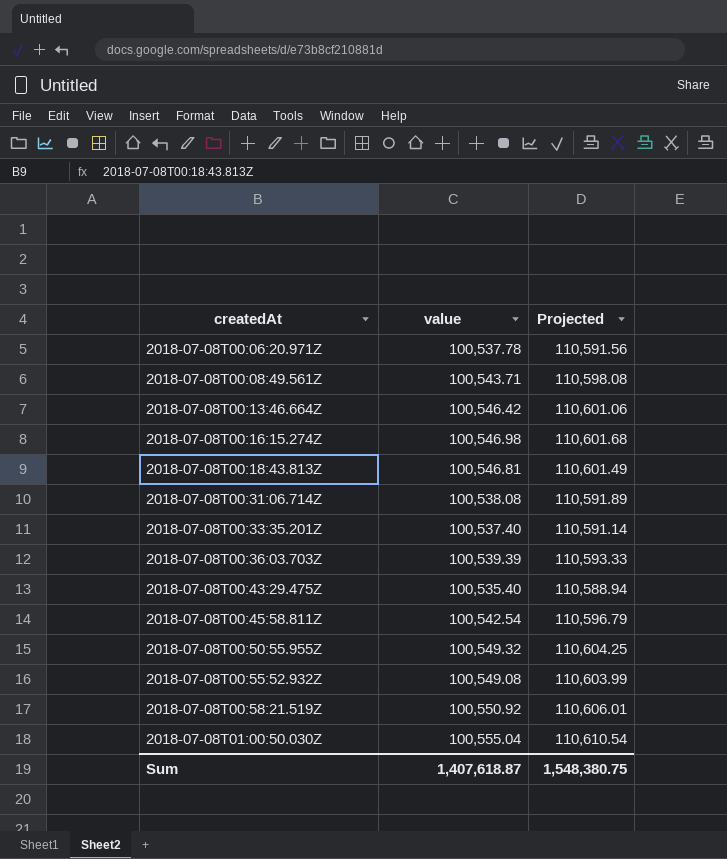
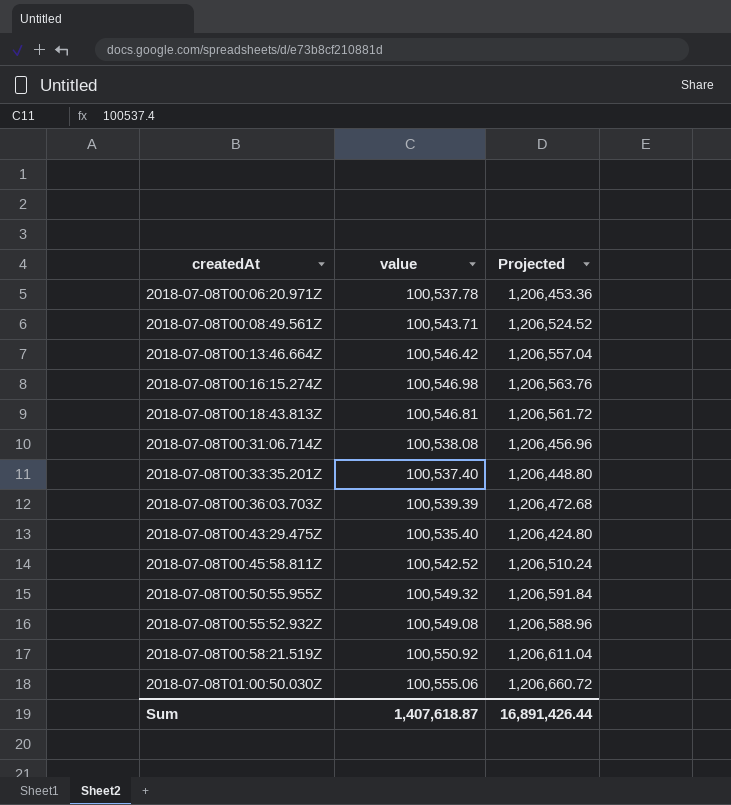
column Projected | formula: [value] * 1.1 -> [value] * 12
2018-07-08T00:45:58.811Z | value: 100,542.54 -> 100,542.52
2018-07-08T01:00:50.030Z | value: 100,555.04 -> 100,555.06
Sum | Projected: 1,548,380.75 -> 16,891,426.44

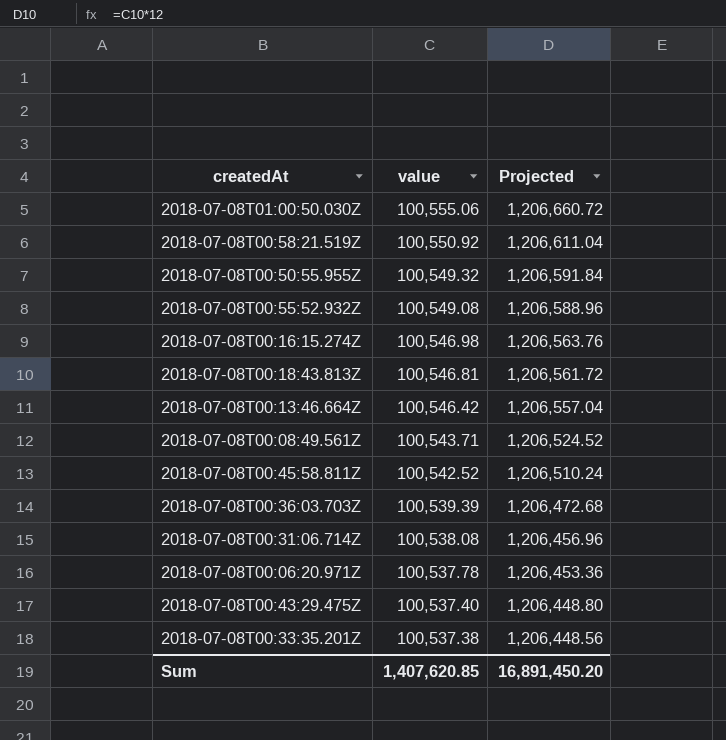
row order: createdAt ascending -> value descending
2018-07-08T00:43:29.475Z | value: 100,535.40 -> 100,537.40
2018-07-08T00:43:29.475Z | Projected: 1,206,424.80 -> 1,206,448.80
2018-07-08T00:33:35.201Z | value: 100,537.40 -> 100,537.38
2018-07-08T00:33:35.201Z | Projected: 1,206,448.80 -> 1,206,448.56
Sum | value: 1,407,618.87 -> 1,407,620.85
Sum | Projected: 16,891,426.44 -> 16,891,450.20

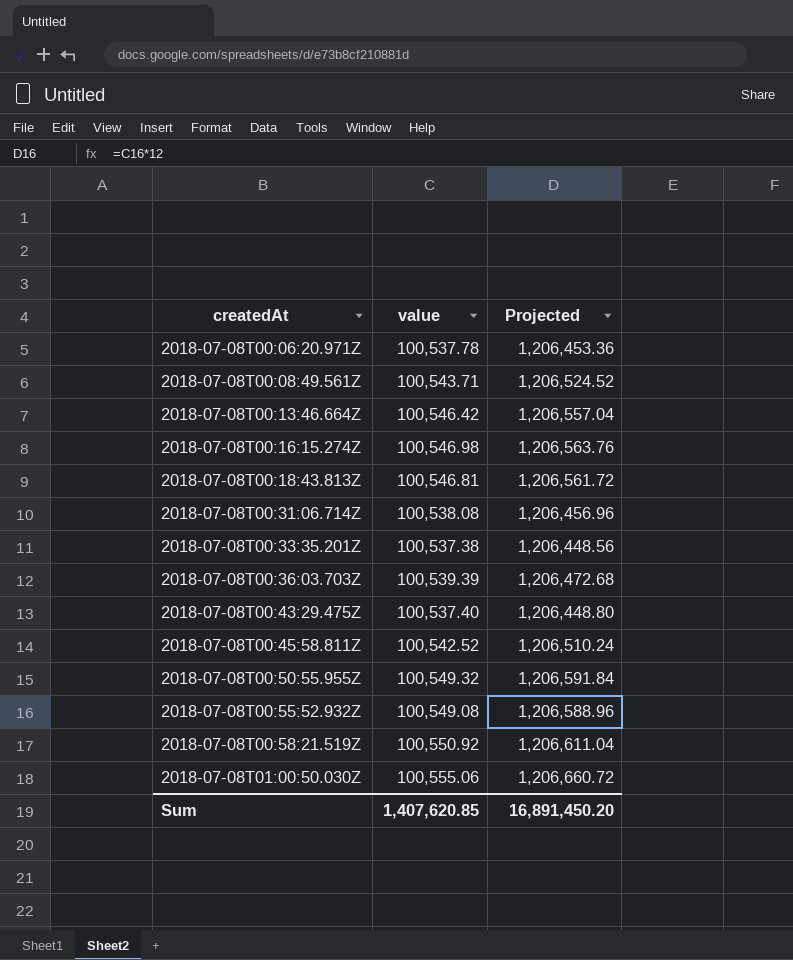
row order: value descending -> createdAt ascending

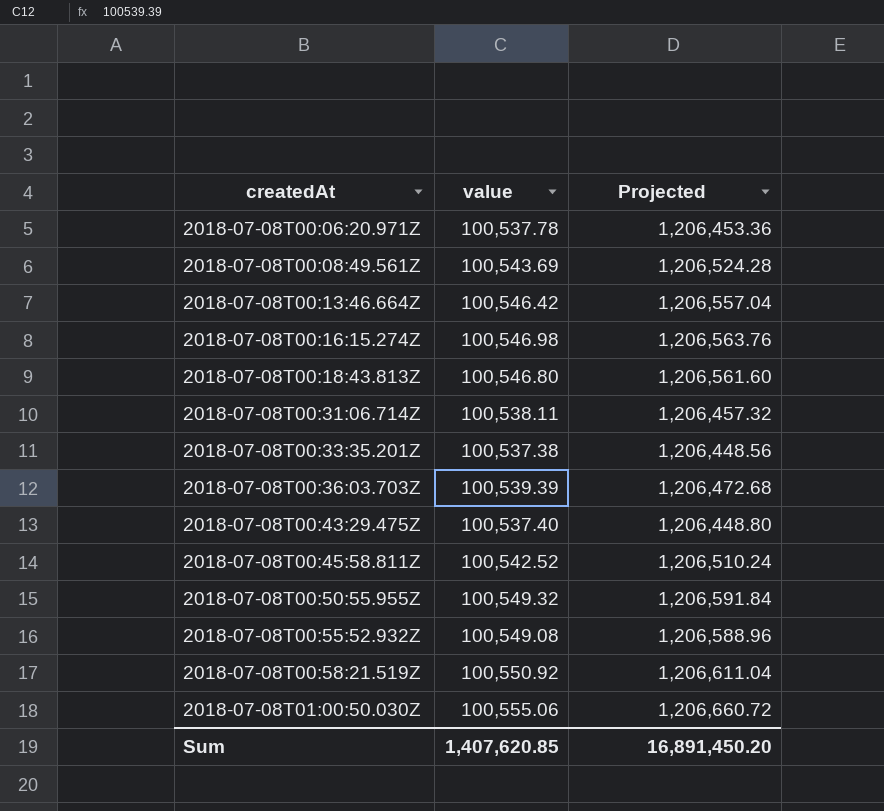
2018-07-08T00:08:49.561Z | value: 100,543.71 -> 100,543.69
2018-07-08T00:08:49.561Z | Projected: 1,206,524.52 -> 1,206,524.28
2018-07-08T00:18:43.813Z | value: 100,546.81 -> 100,546.80
2018-07-08T00:18:43.813Z | Projected: 1,206,561.72 -> 1,206,561.60
2018-07-08T00:31:06.714Z | value: 100,538.08 -> 100,538.11
2018-07-08T00:31:06.714Z | Projected: 1,206,456.96 -> 1,206,457.32

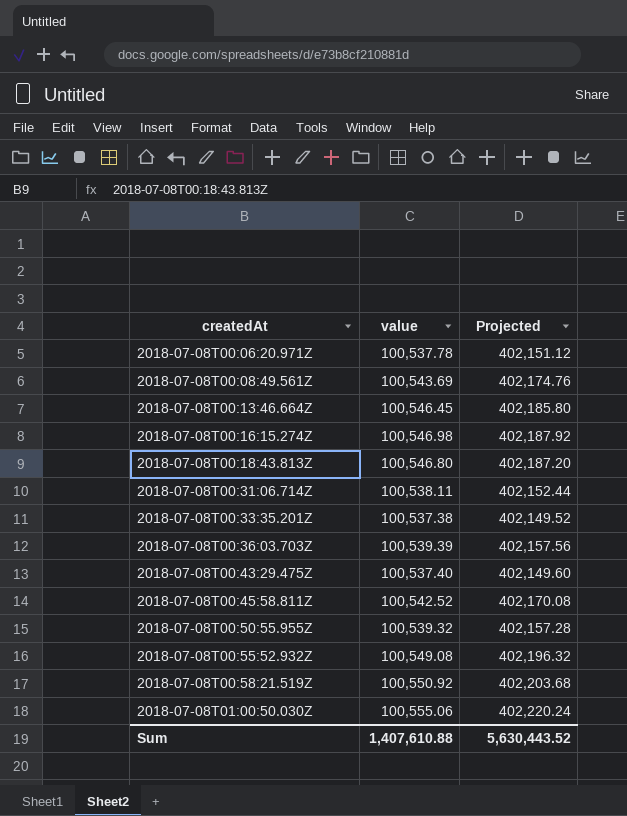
column Projected | formula: [value] * 12 -> [value] * 4
2018-07-08T00:13:46.664Z | value: 100,546.42 -> 100,546.45
2018-07-08T00:50:55.955Z | value: 100,549.32 -> 100,539.32
Sum | value: 1,407,620.85 -> 1,407,610.88
Sum | Projected: 16,891,450.20 -> 5,630,443.52

